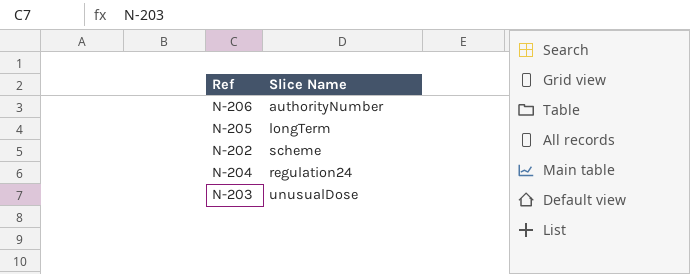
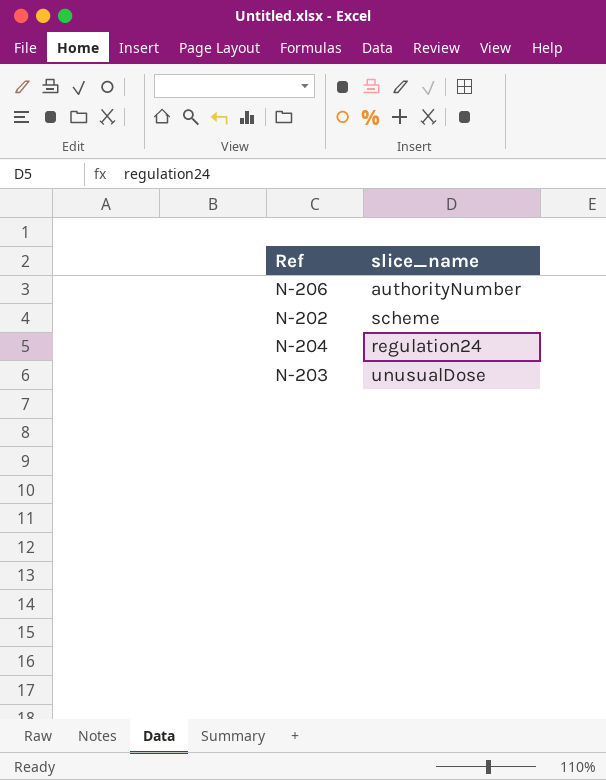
column name: Slice Name -> slice_name
row N-205: longTerm -> none

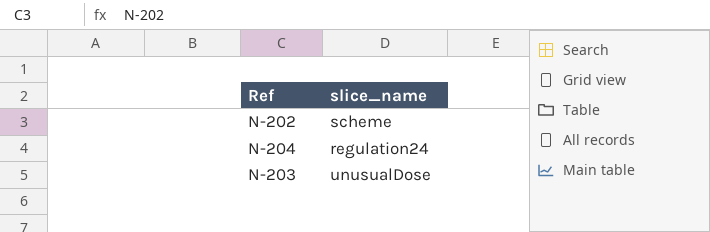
row N-206: authorityNumber -> none

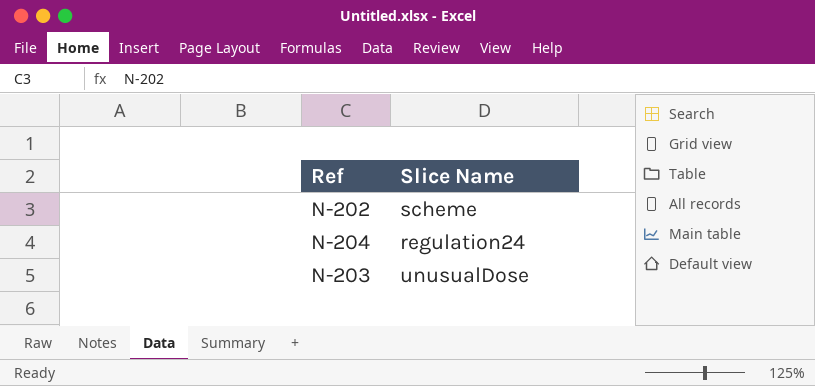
column name: slice_name -> Slice Name

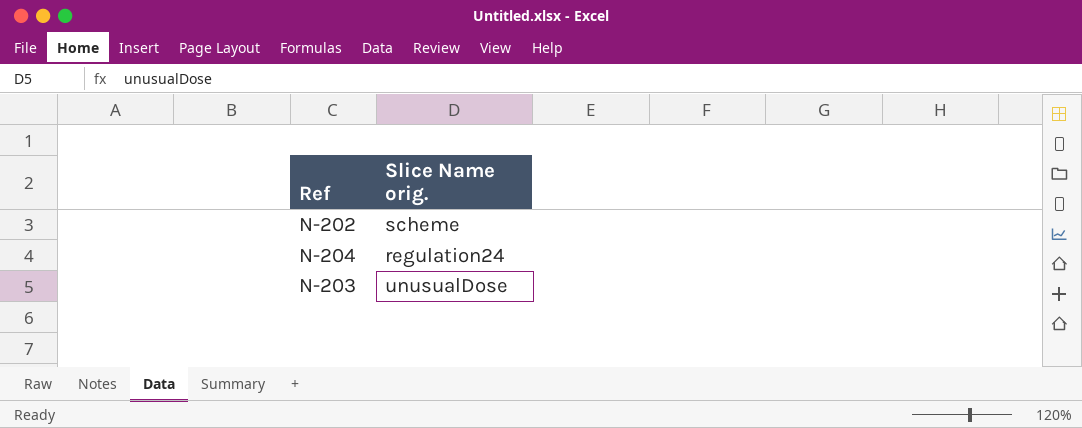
column name: Slice Name -> Slice Name orig.

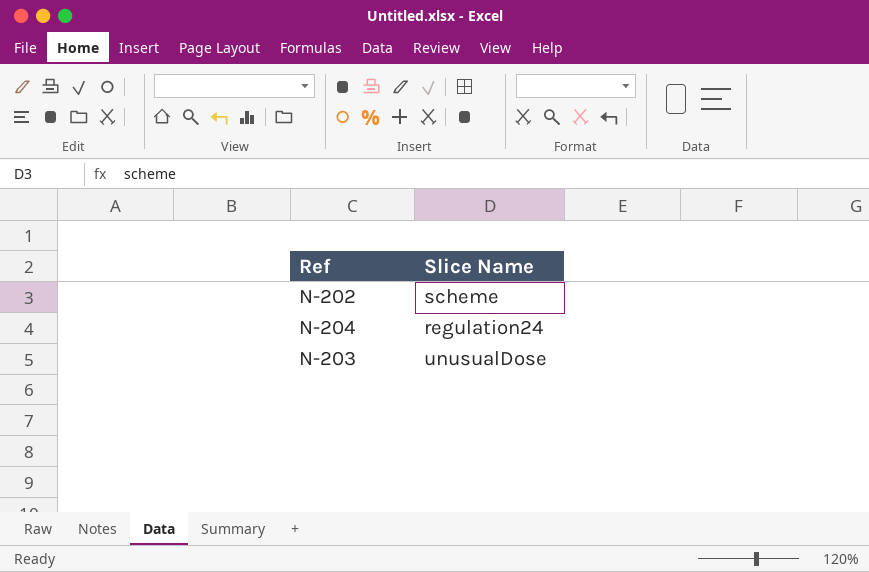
column name: Slice Name orig. -> Slice Name

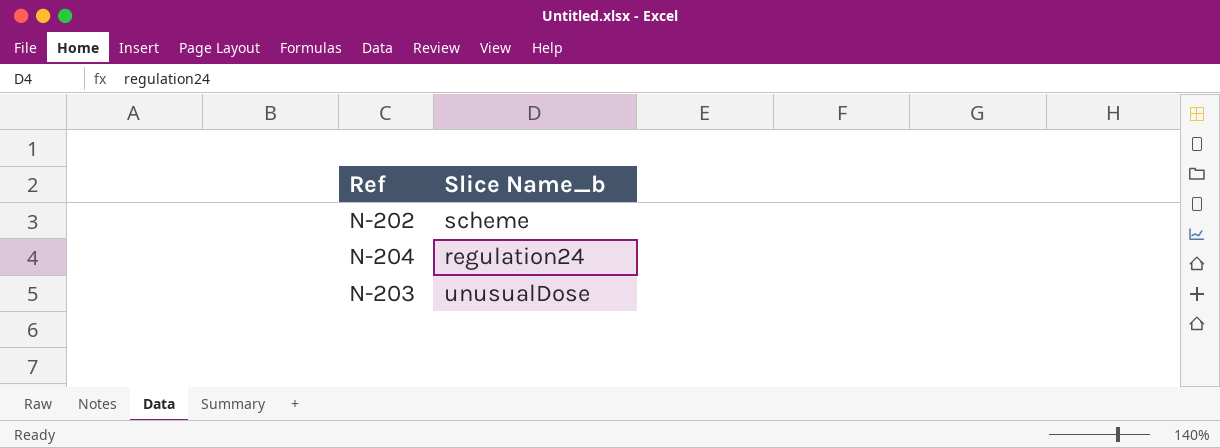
column name: Slice Name -> Slice Name_b

